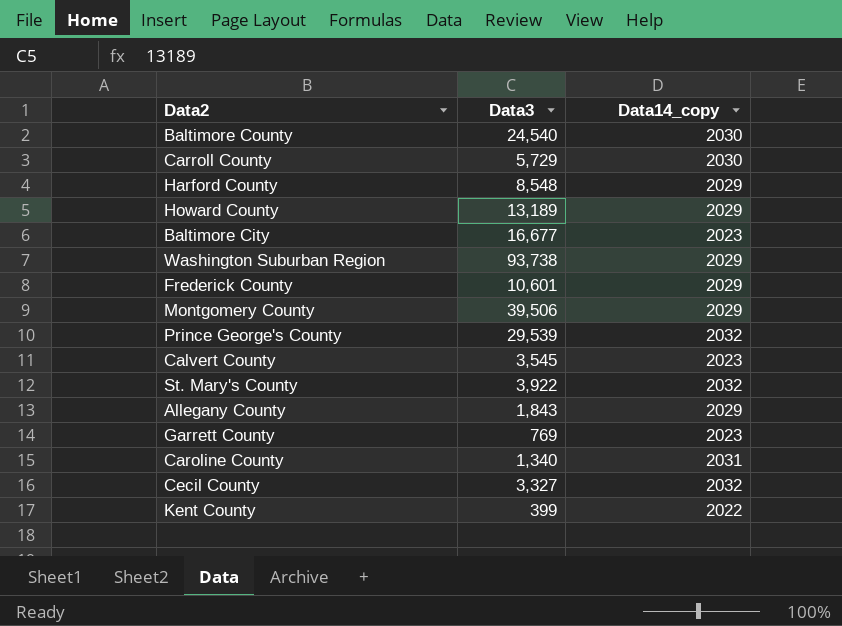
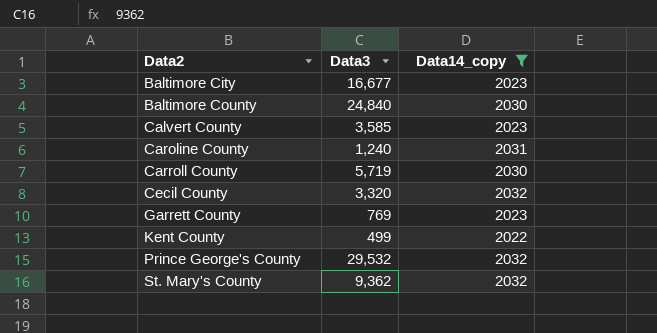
filter: none -> Data14_copy != 2029
row order: none -> Data2 ascending
Baltimore County | Data3: 24,540 -> 24,840
Calvert County | Data3: 3,545 -> 3,585
Caroline County | Data3: 1,340 -> 1,240
Carroll County | Data3: 5,729 -> 5,719
Cecil County | Data3: 3,327 -> 3,320
Kent County | Data3: 399 -> 499
Prince George's County | Data3: 29,539 -> 29,532
St. Mary's County | Data3: 3,922 -> 9,362

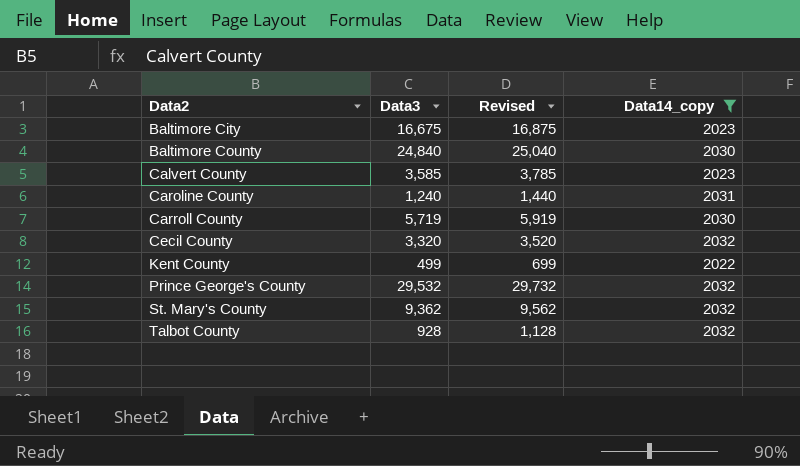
column Revised | formula: none -> [Data3] + 200
row Garrett County: 769 | 2023 -> none
Baltimore City | Data3: 16,677 -> 16,675
row Talbot County: none -> 928 | 1,128 | 2032

